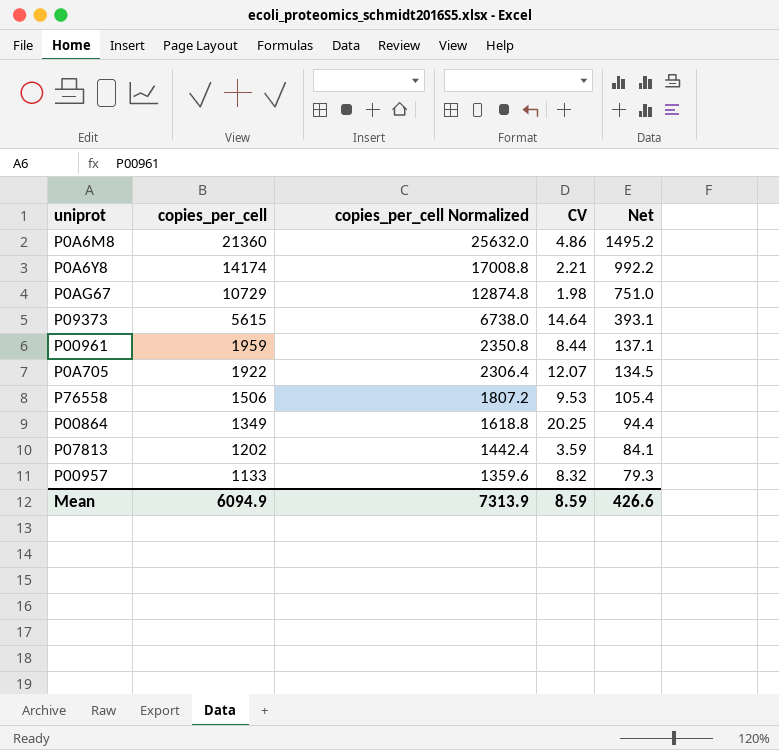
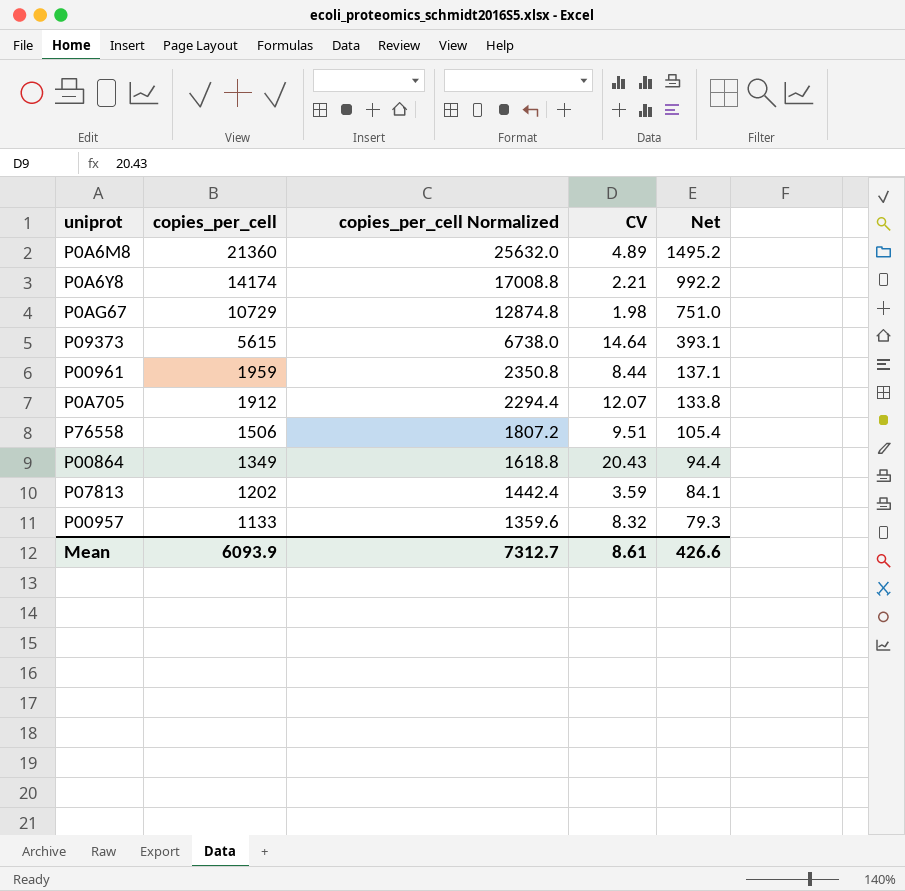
P0A6M8 | CV: 4.86 -> 4.89
P0A705 | copies_per_cell: 1922 -> 1912
P0A705 | copies_per_cell Normalized: 2306.4 -> 2294.4
P0A705 | Net: 134.5 -> 133.8
P76558 | CV: 9.53 -> 9.51
P00864 | CV: 20.25 -> 20.43
Mean | copies_per_cell: 6094.9 -> 6093.9
Mean | copies_per_cell Normalized: 7313.9 -> 7312.7
Mean | CV: 8.59 -> 8.61

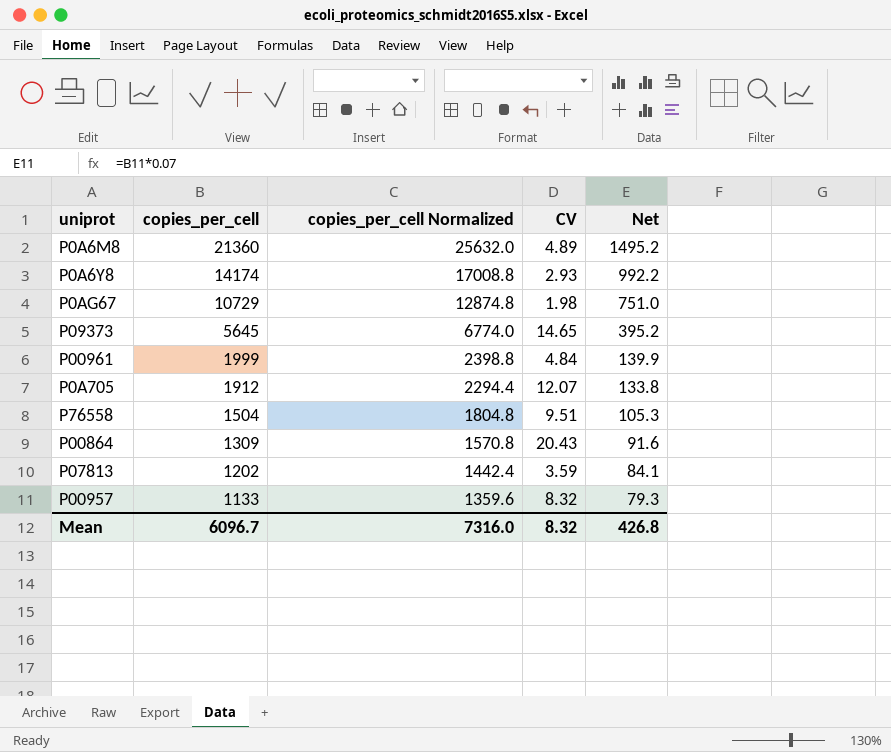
P0A6Y8 | CV: 2.21 -> 2.93
P09373 | copies_per_cell: 5615 -> 5645
P09373 | copies_per_cell Normalized: 6738.0 -> 6774.0
P09373 | CV: 14.64 -> 14.65
P09373 | Net: 393.1 -> 395.2
P00961 | copies_per_cell: 1959 -> 1999
P00961 | copies_per_cell Normalized: 2350.8 -> 2398.8
P00961 | CV: 8.44 -> 4.84
P00961 | Net: 137.1 -> 139.9
P76558 | copies_per_cell: 1506 -> 1504
P76558 | copies_per_cell Normalized: 1807.2 -> 1804.8
P76558 | Net: 105.4 -> 105.3
P00864 | copies_per_cell: 1349 -> 1309
P00864 | copies_per_cell Normalized: 1618.8 -> 1570.8
P00864 | Net: 94.4 -> 91.6
Mean | copies_per_cell: 6093.9 -> 6096.7
Mean | copies_per_cell Normalized: 7312.7 -> 7316.0
Mean | CV: 8.61 -> 8.32
Mean | Net: 426.6 -> 426.8

